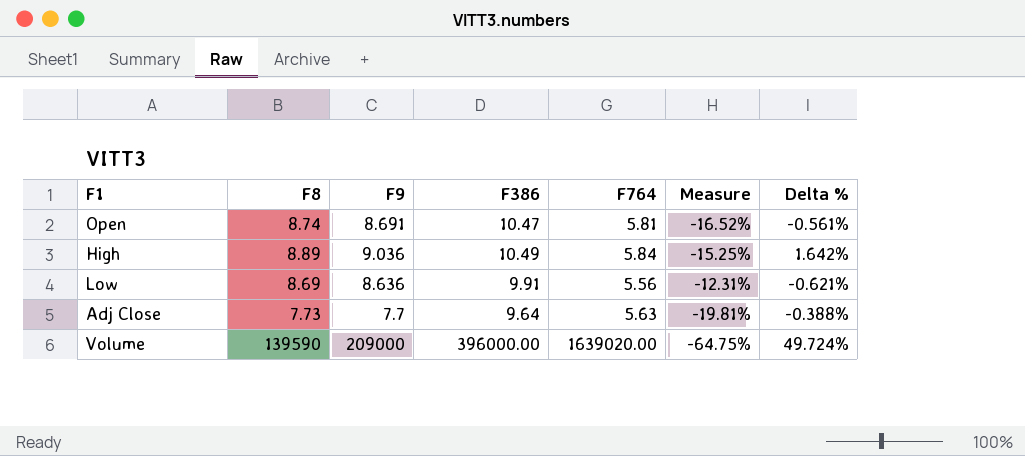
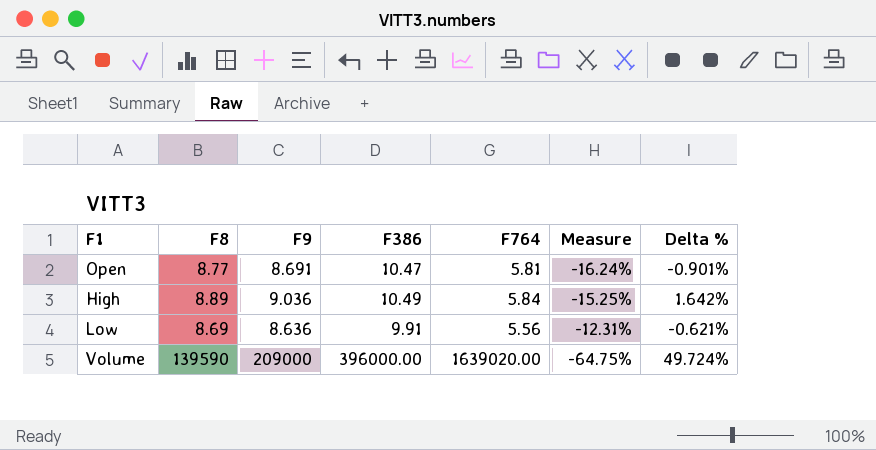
row Adj Close: 7.73 | 7.7 | 9.64 | 5.63 | -19.81% | -0.388% -> none
Open | F8: 8.74 -> 8.77
Open | Measure: -16.52% -> -16.24%
Open | Delta %: -0.561% -> -0.901%

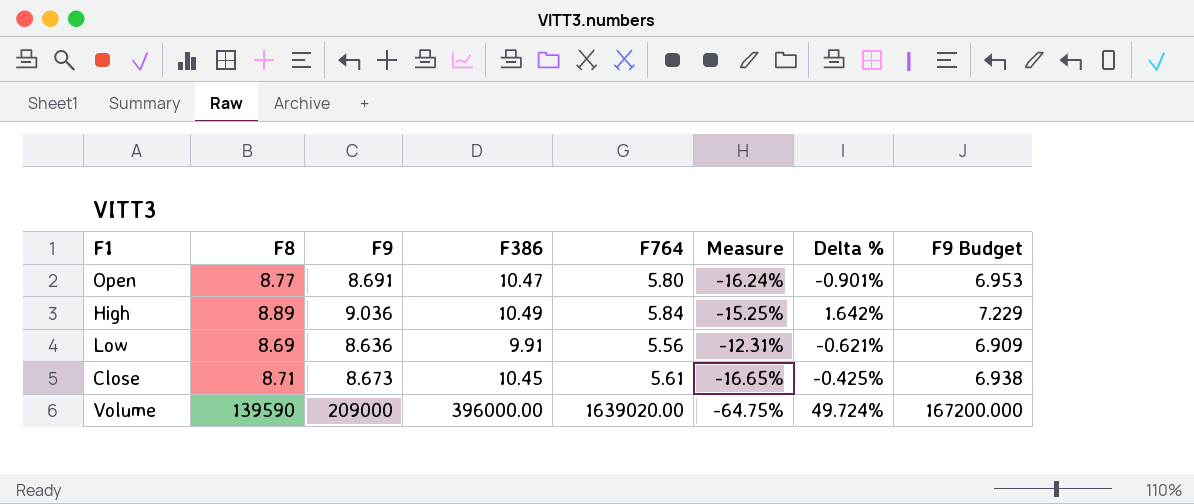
column F9 Budget | formula: none -> [F9] * 0.8
Open | F764: 5.81 -> 5.80
row Close: none -> 8.71 | 8.673 | 10.45 | 5.61 | -16.65% | -0.425% | 6.938

